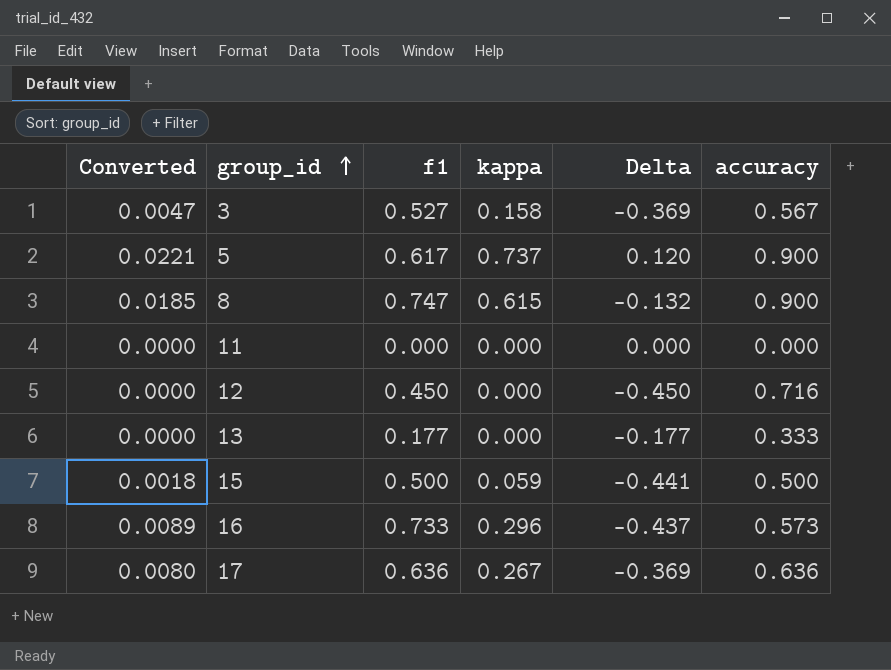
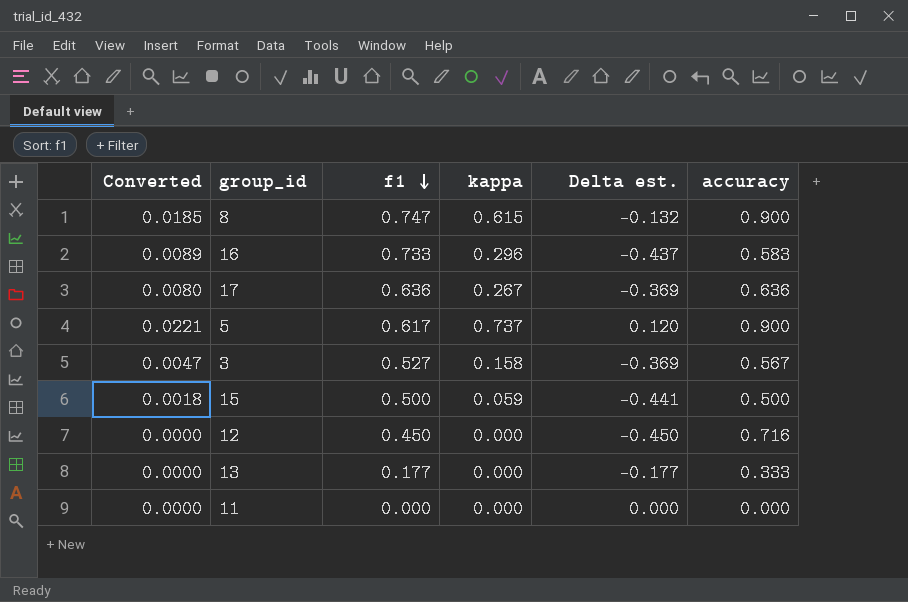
row order: group_id ascending -> f1 descending
column name: Delta -> Delta est.
16 | accuracy: 0.573 -> 0.583

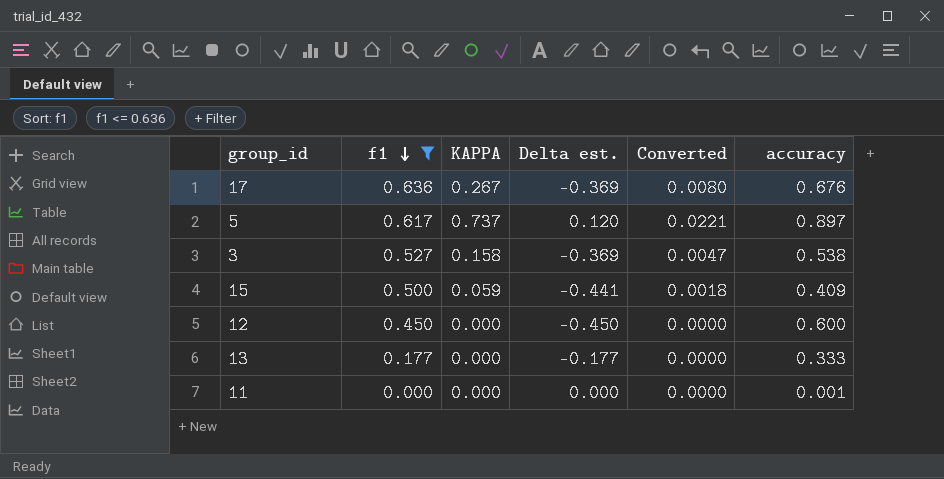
filter: none -> f1 <= 0.636
column name: kappa -> KAPPA
column Converted | position: 1 -> 5
17 | accuracy: 0.636 -> 0.676
5 | accuracy: 0.900 -> 0.897
3 | accuracy: 0.567 -> 0.538
15 | accuracy: 0.500 -> 0.409
12 | accuracy: 0.716 -> 0.600
11 | accuracy: 0.000 -> 0.001

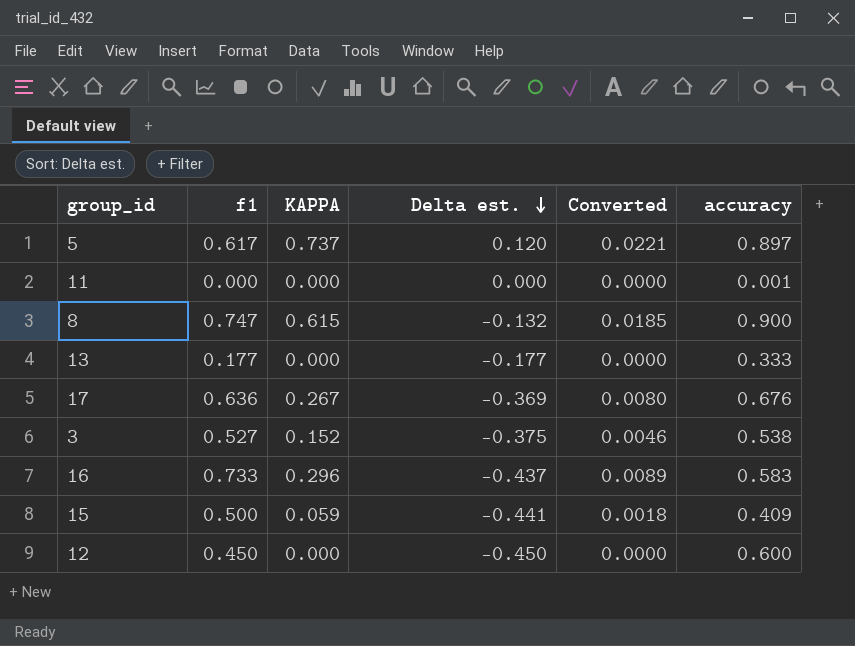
filter: f1 <= 0.636 -> none
row order: f1 descending -> Delta est. descending
3 | KAPPA: 0.158 -> 0.152
3 | Delta est.: -0.369 -> -0.375
3 | Converted: 0.0047 -> 0.0046

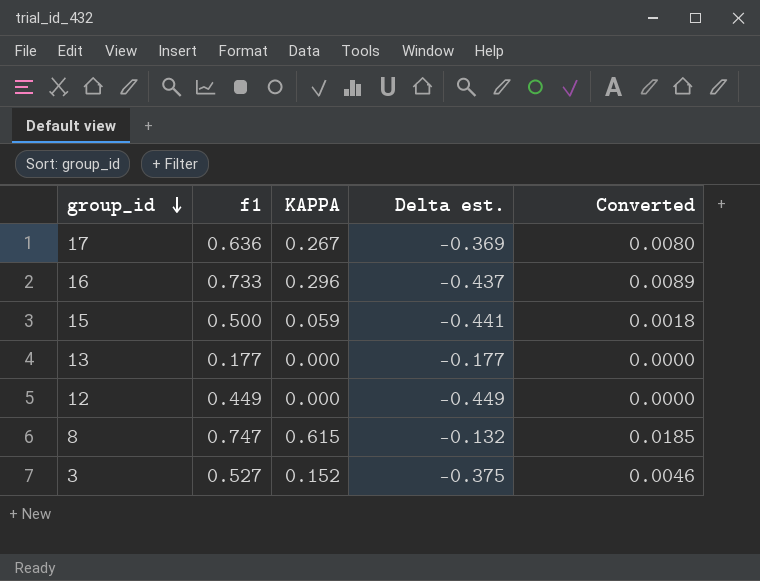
row order: Delta est. descending -> group_id descending
column accuracy | position: 6 -> none
row 5: 0.617 | 0.737 | 0.120 | 0.0221 | 0.897 -> none
row 11: 0.000 | 0.000 | 0.000 | 0.0000 | 0.001 -> none
12 | f1: 0.450 -> 0.449
12 | Delta est.: -0.450 -> -0.449

